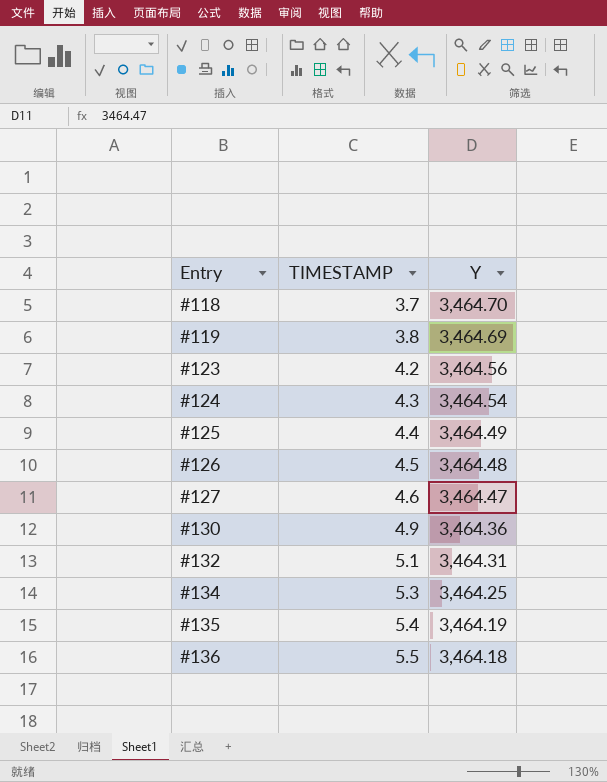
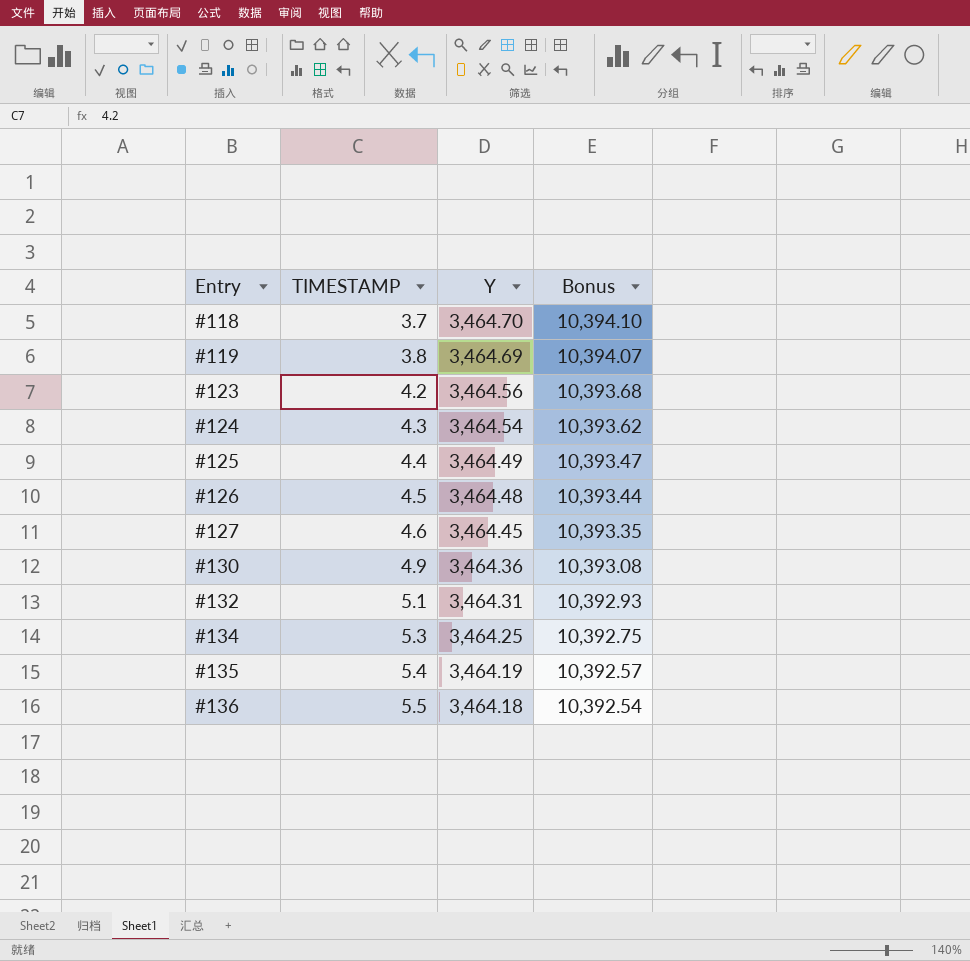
column Bonus | formula: none -> [Y] * 3
#127 | Y: 3,464.47 -> 3,464.45

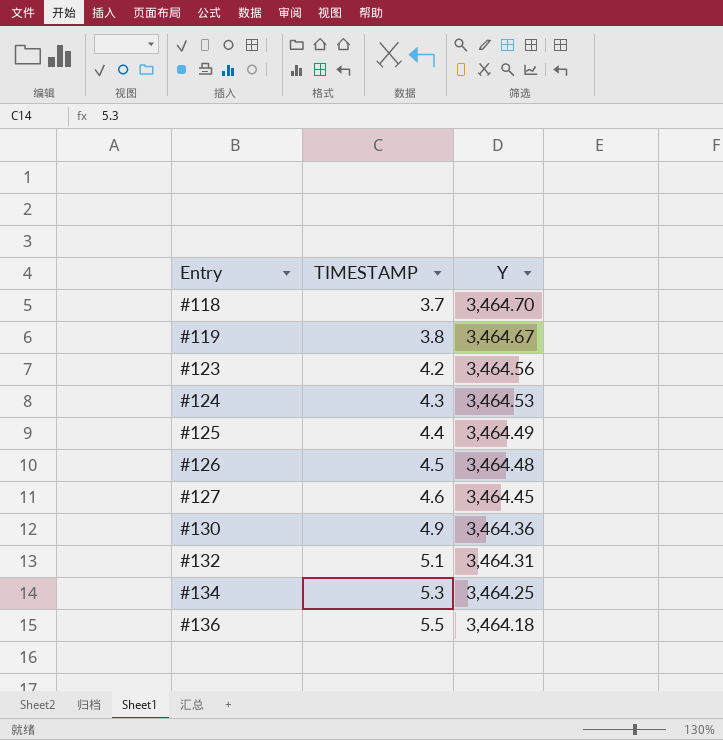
column Bonus | formula: [Y] * 3 -> none
row #135: 5.4 | 3,464.19 | 10,392.57 -> none
#119 | Y: 3,464.69 -> 3,464.67
#124 | Y: 3,464.54 -> 3,464.53

